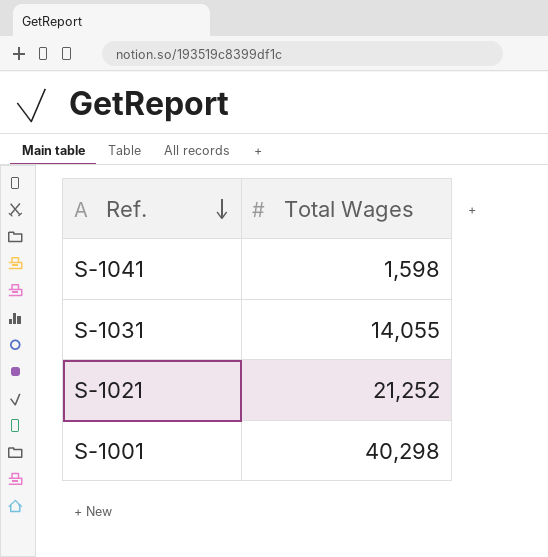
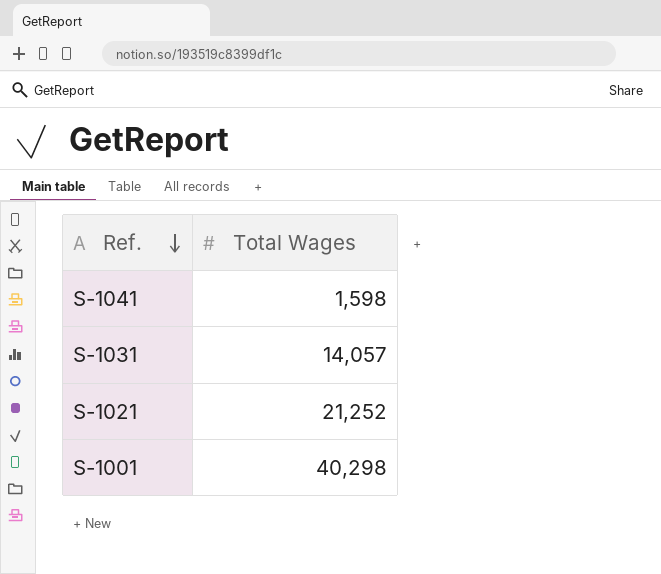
S-1031 | Total Wages: 14,055 -> 14,057

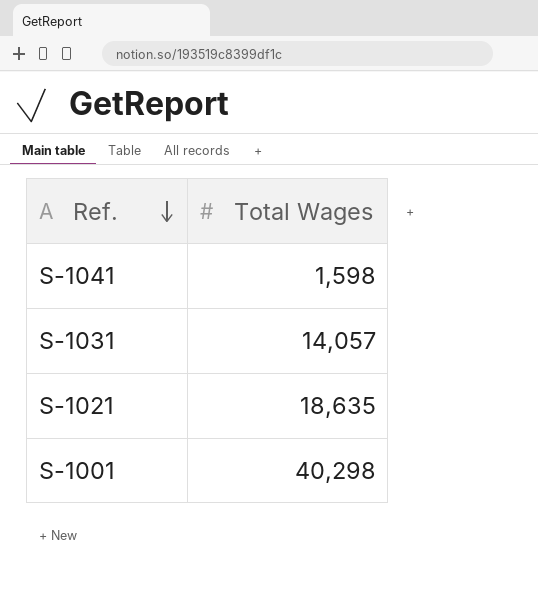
S-1021 | Total Wages: 21,252 -> 18,635

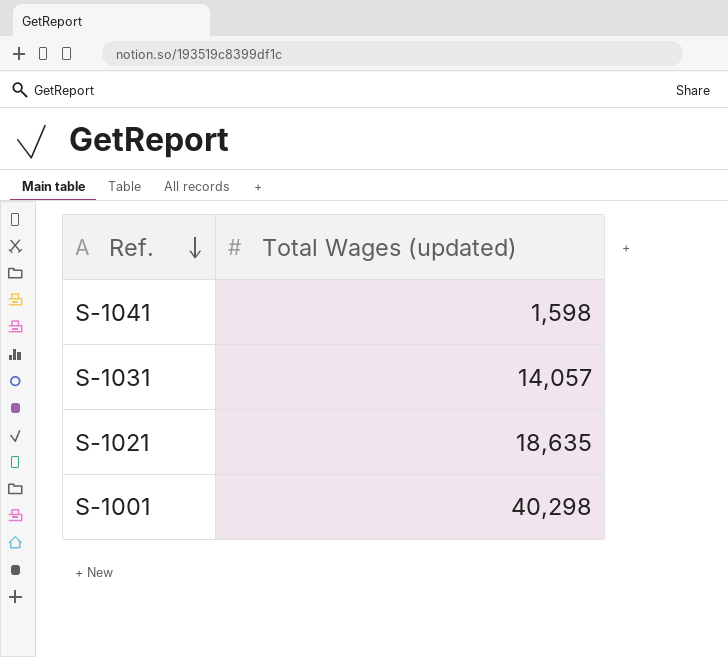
column name: Total Wages -> Total Wages (updated)

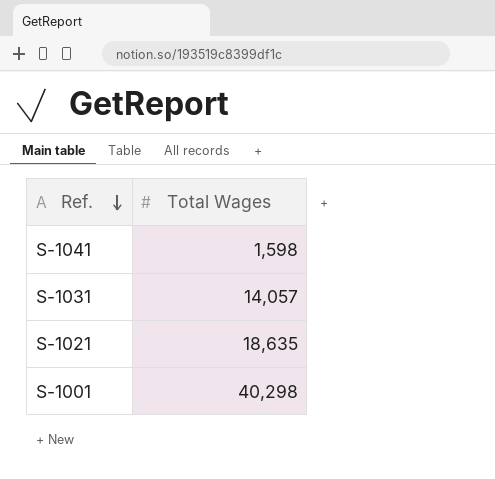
column name: Total Wages (updated) -> Total Wages

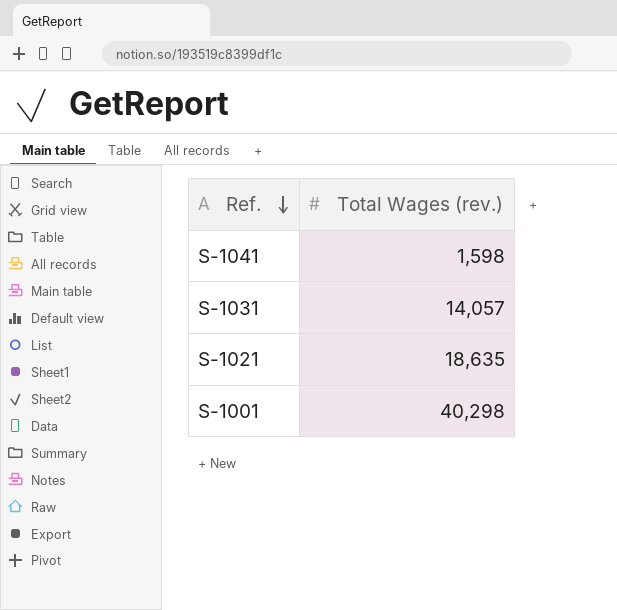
column name: Total Wages -> Total Wages (rev.)

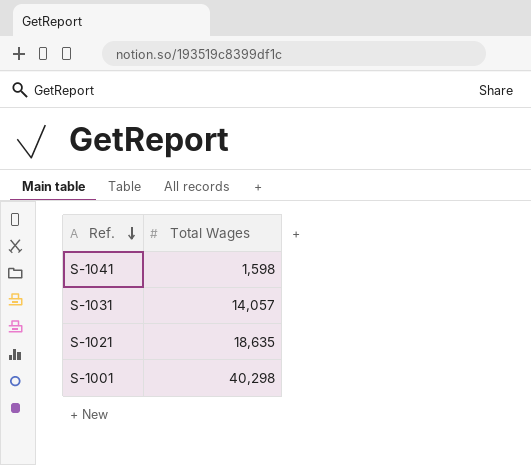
column name: Total Wages (rev.) -> Total Wages

